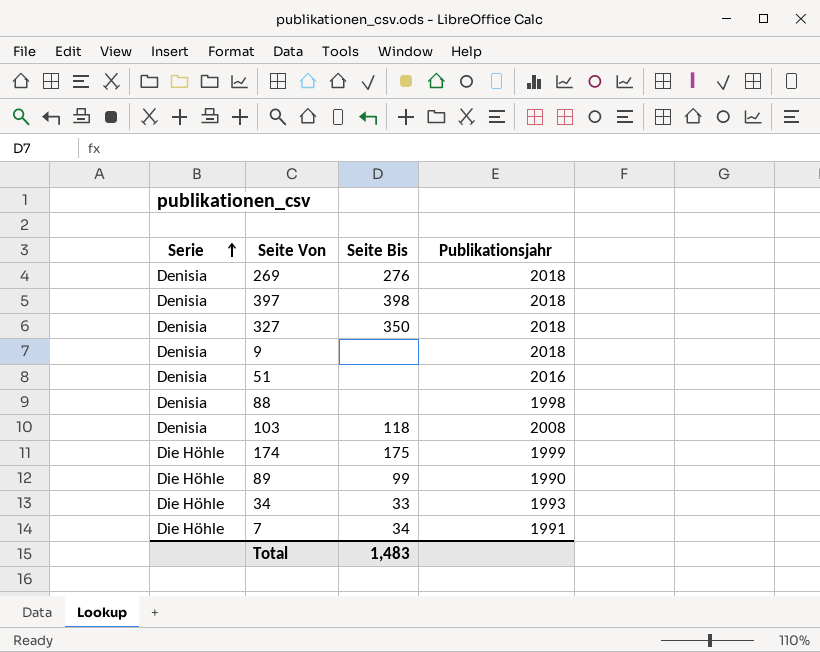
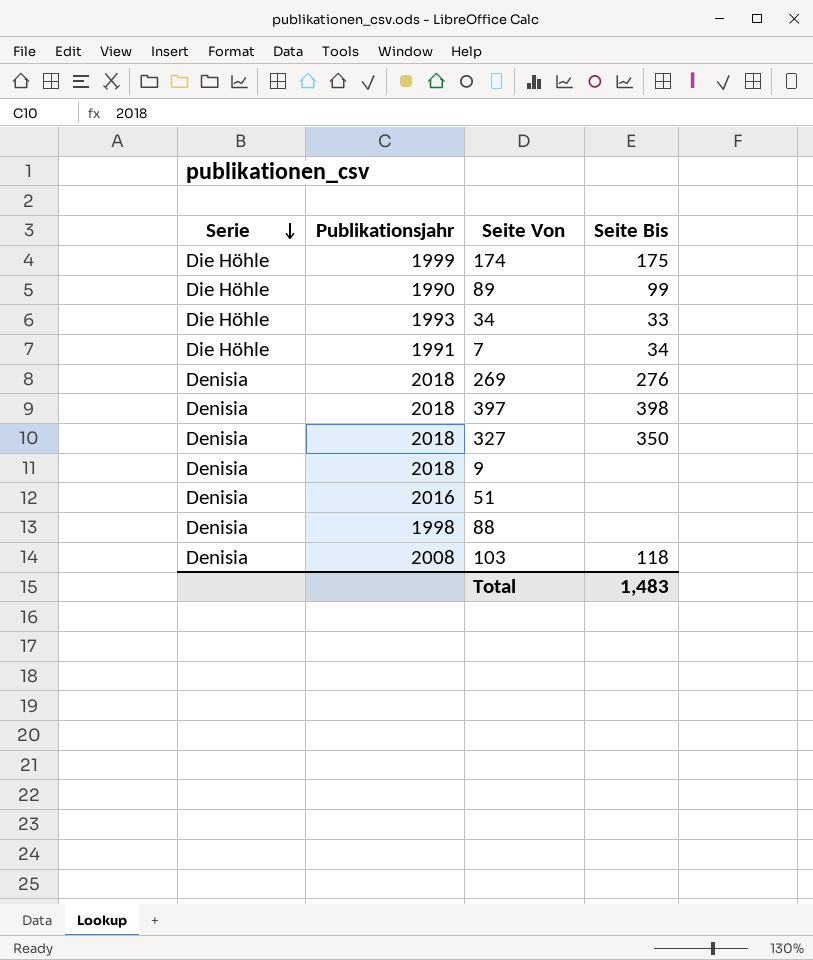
row order: Serie ascending -> Serie descending
column Publikationsjahr | position: 4 -> 2

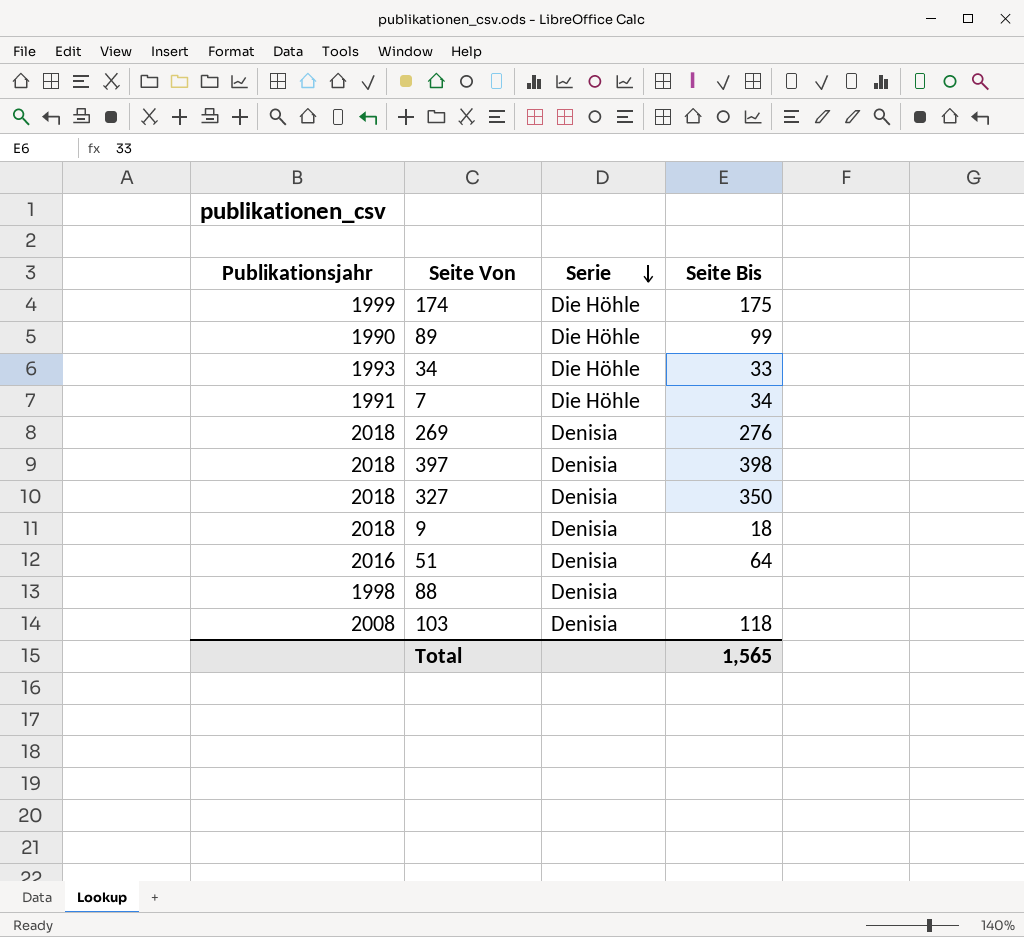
column Serie | position: 1 -> 3
9 | Seite Bis: none -> 18
51 | Seite Bis: none -> 64
Total | Seite Bis: 1,483 -> 1,565

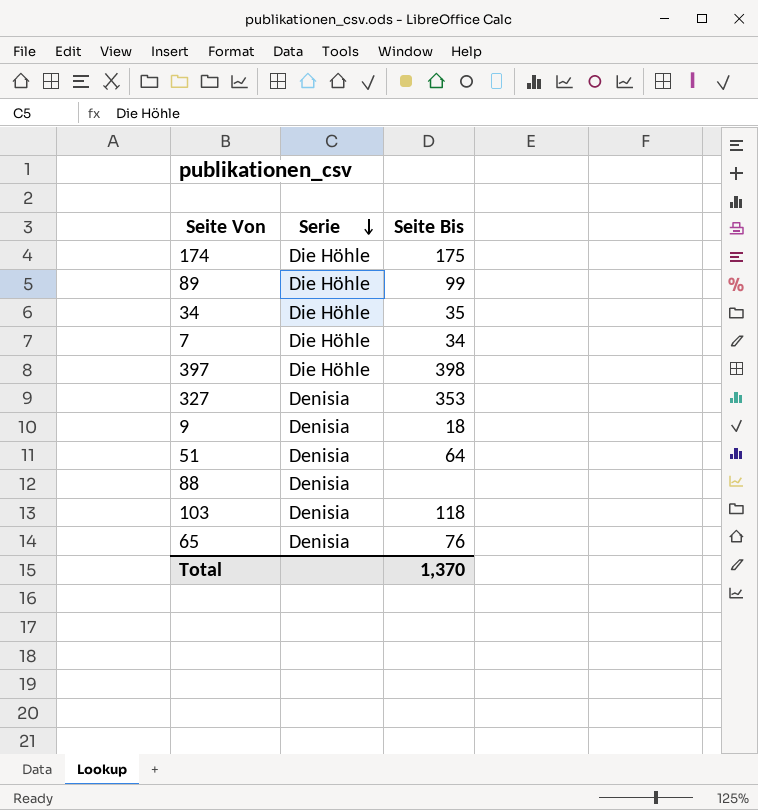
column Publikationsjahr | position: 1 -> none
row 269: 2018 | Denisia | 276 -> none
34 | Seite Bis: 33 -> 35
397 | Serie: Denisia -> Die Höhle
327 | Seite Bis: 350 -> 353
row 65: none -> Denisia | 76
Total | Seite Bis: 1,565 -> 1,370

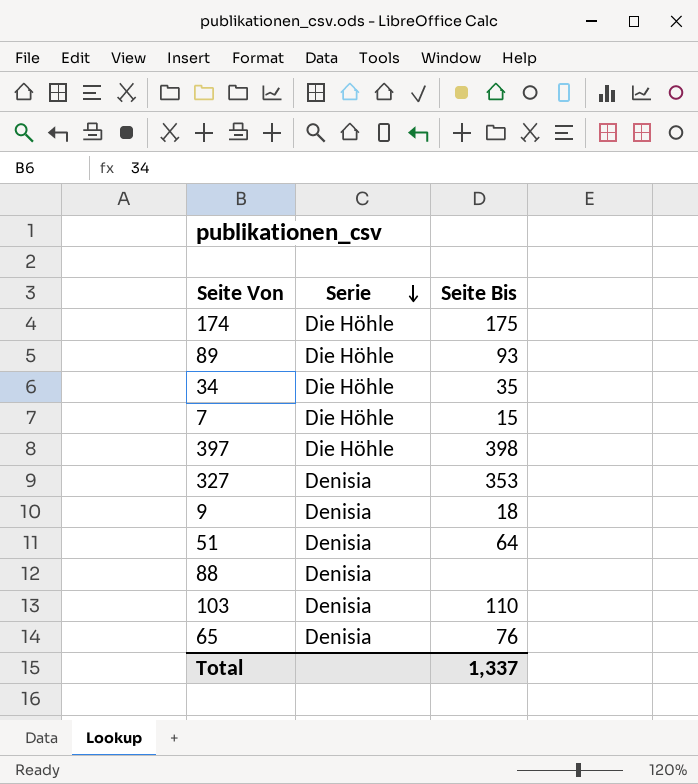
89 | Seite Bis: 99 -> 93
7 | Seite Bis: 34 -> 15
103 | Seite Bis: 118 -> 110
Total | Seite Bis: 1,370 -> 1,337

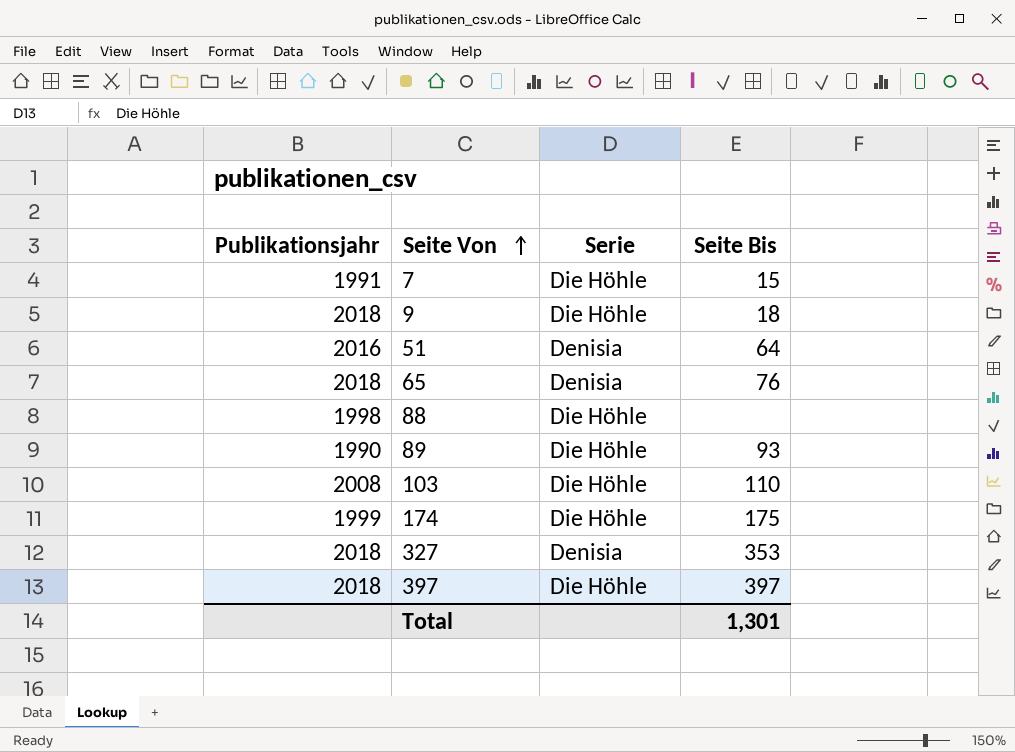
row order: Serie descending -> Seite Von ascending
column Publikationsjahr | position: none -> 1
row 34: Die Höhle | 35 -> none
9 | Serie: Denisia -> Die Höhle
88 | Serie: Denisia -> Die Höhle
103 | Serie: Denisia -> Die Höhle
397 | Seite Bis: 398 -> 397
Total | Seite Bis: 1,337 -> 1,301

